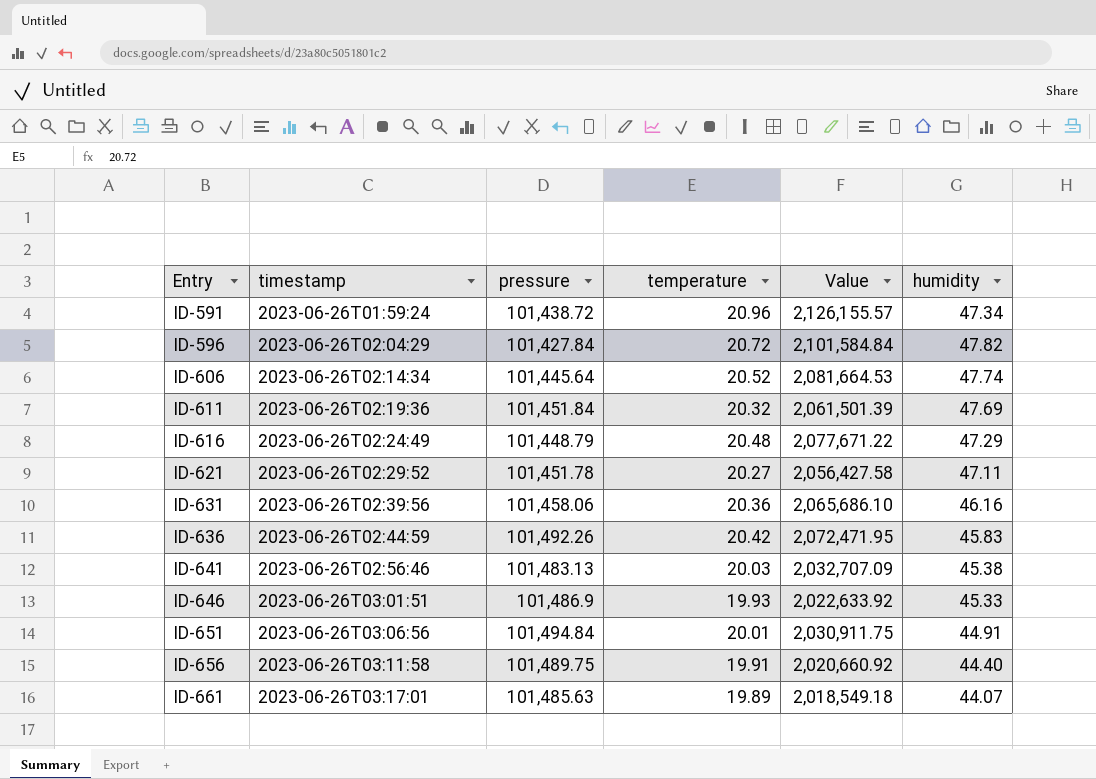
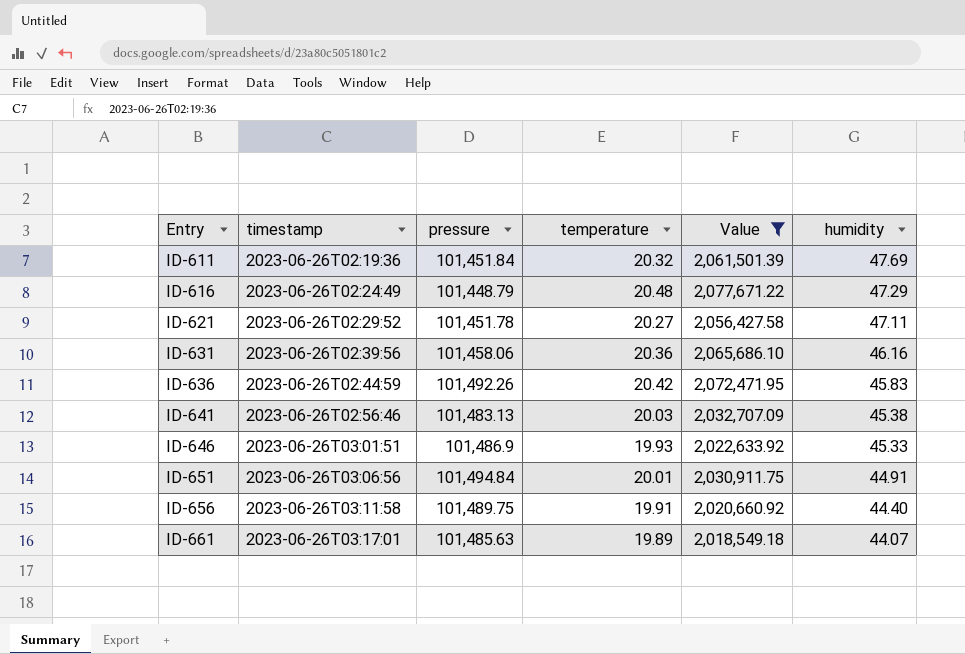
filter: none -> Value <= 2,077,671.22

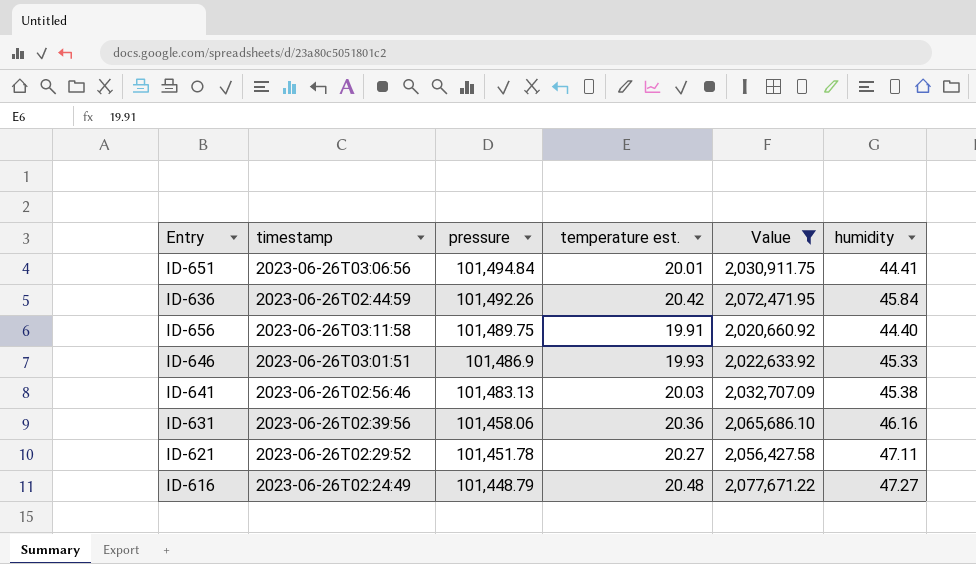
row order: Entry ascending -> pressure descending
column name: temperature -> temperature est.
row ID-611: 2023-06-26T02:19:36 | 101,451.84 | 20.32 | 2,061,501.39 | 47.69 -> none
row ID-661: 2023-06-26T03:17:01 | 101,485.63 | 19.89 | 2,018,549.18 | 44.07 -> none
ID-651 | humidity: 44.91 -> 44.41
ID-636 | humidity: 45.83 -> 45.84
ID-616 | humidity: 47.29 -> 47.27

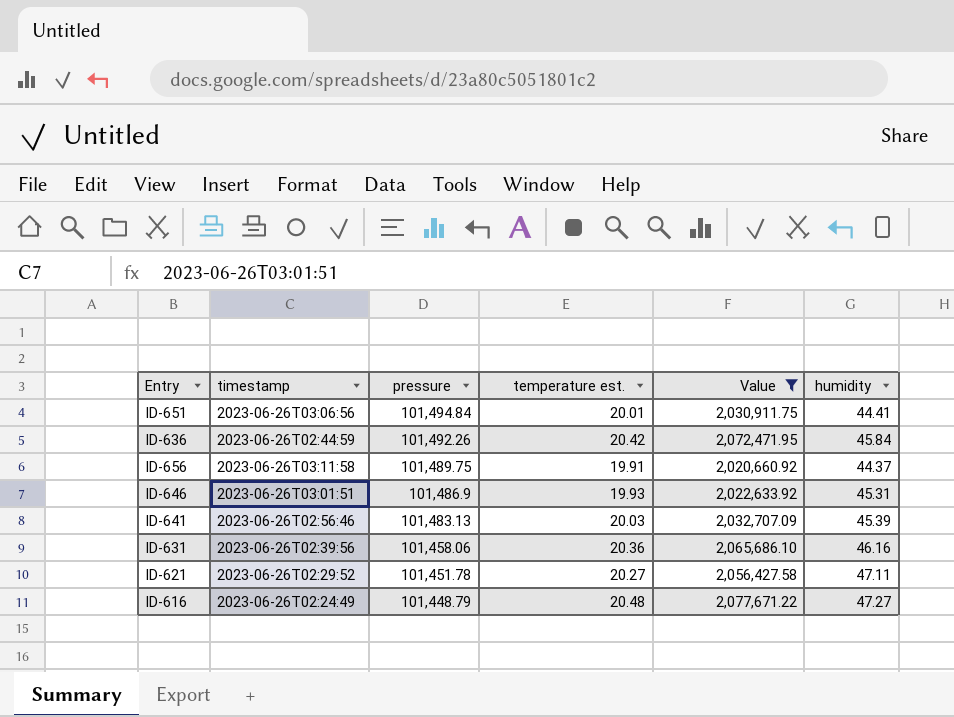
ID-656 | humidity: 44.40 -> 44.37
ID-646 | humidity: 45.33 -> 45.31
ID-641 | humidity: 45.38 -> 45.39

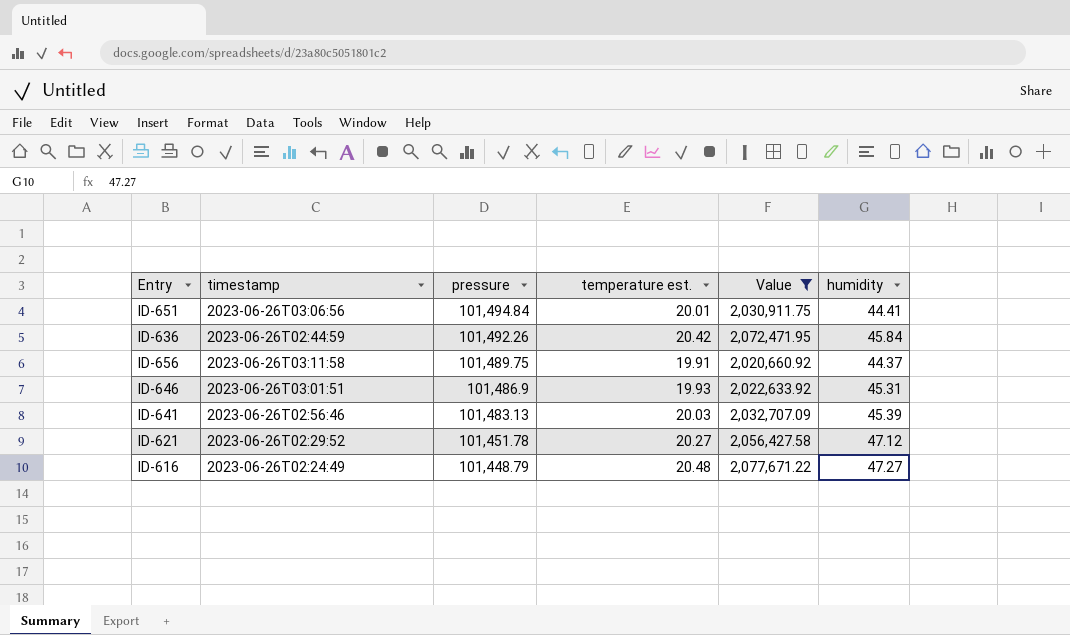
row ID-631: 2023-06-26T02:39:56 | 101,458.06 | 20.36 | 2,065,686.10 | 46.16 -> none
ID-621 | humidity: 47.11 -> 47.12

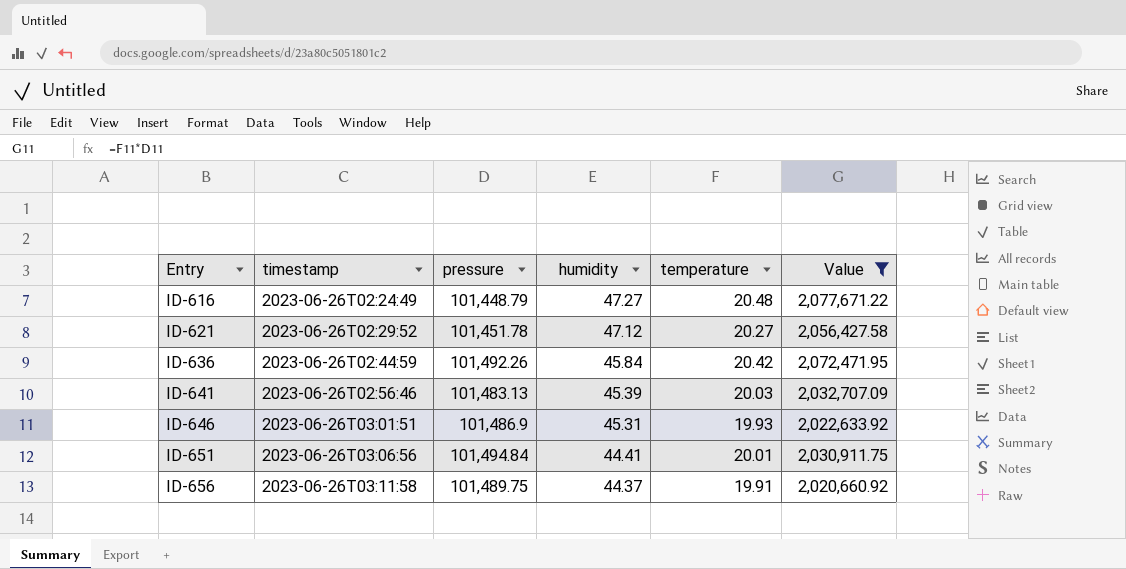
row order: pressure descending -> Entry ascending
column humidity | position: 6 -> 4
column name: temperature est. -> temperature

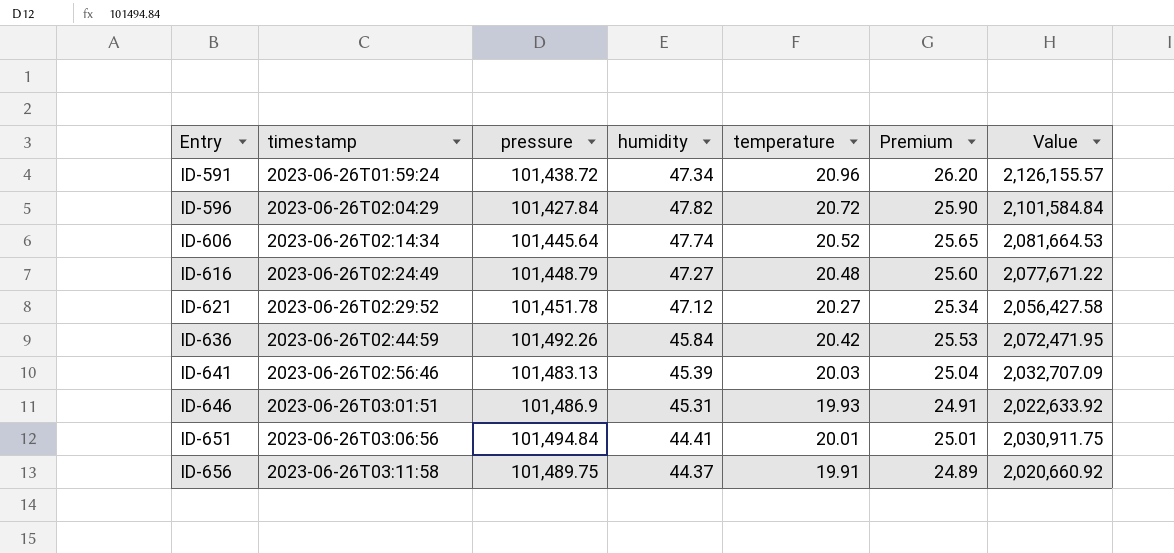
filter: Value <= 2,077,671.22 -> none
column Premium | formula: none -> [temperature] * 1.25

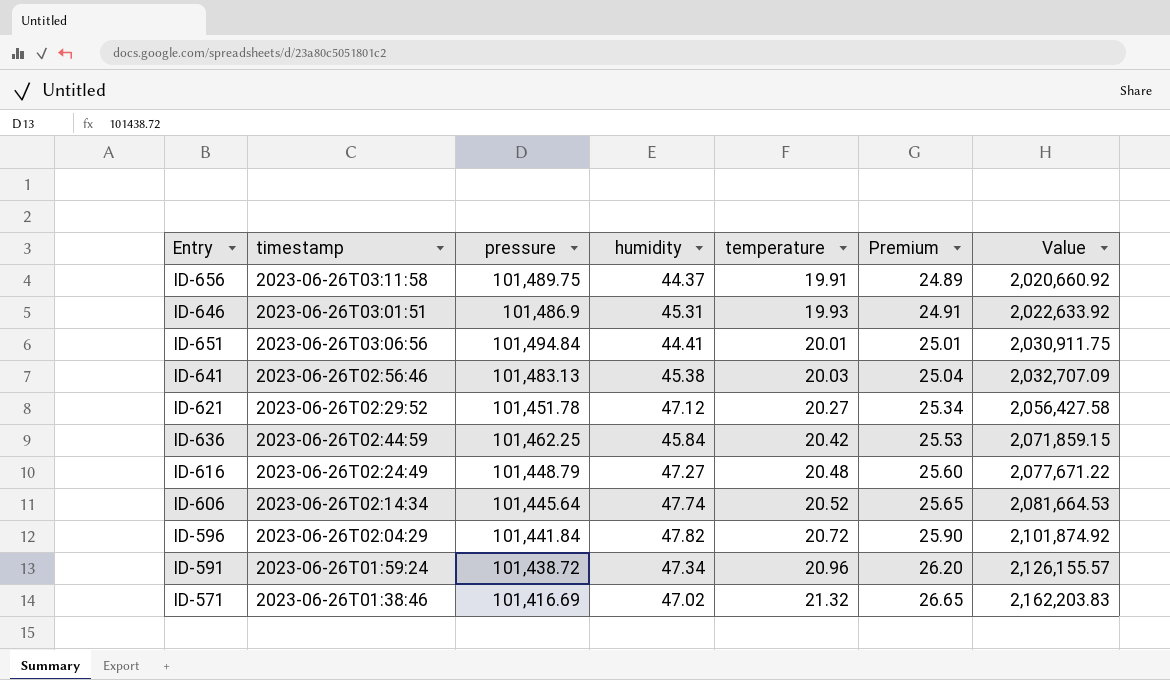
row order: Entry ascending -> temperature ascending
ID-641 | humidity: 45.39 -> 45.38
ID-636 | pressure: 101,492.26 -> 101,462.25
ID-636 | Value: 2,072,471.95 -> 2,071,859.15
ID-596 | pressure: 101,427.84 -> 101,441.84
ID-596 | Value: 2,101,584.84 -> 2,101,874.92
row ID-571: none -> 2023-06-26T01:38:46 | 101,416.69 | 47.02 | 21.32 | 26.65 | 2,162,203.83

